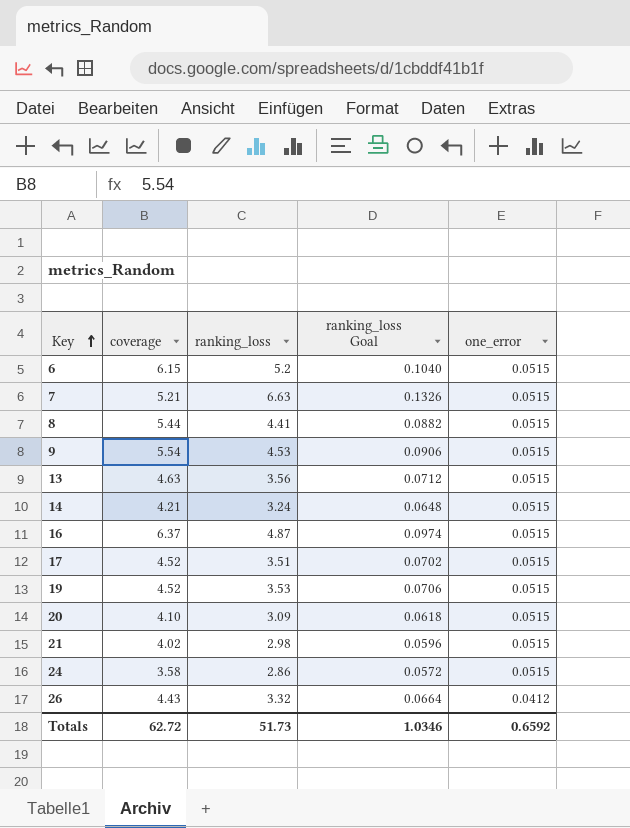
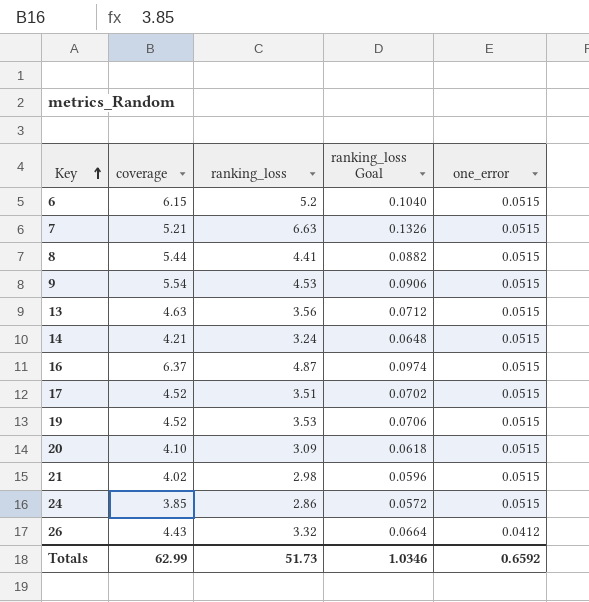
24 | coverage: 3.58 -> 3.85
Totals | coverage: 62.72 -> 62.99

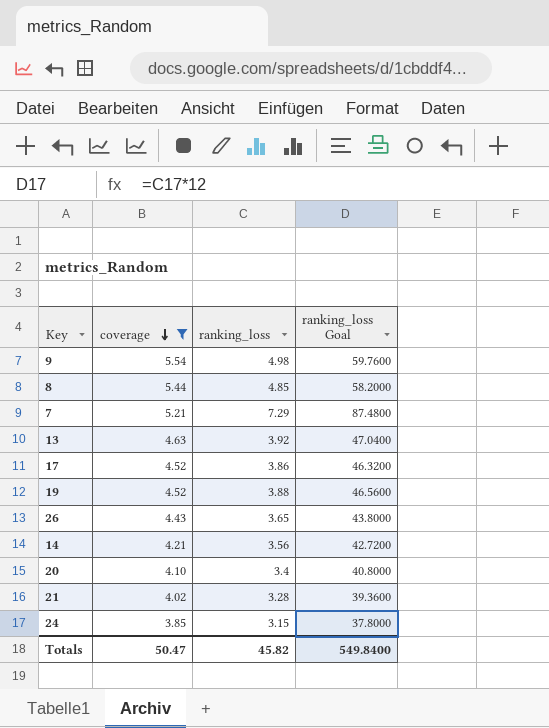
filter: none -> coverage <= 5.54
row order: Key ascending -> coverage descending
column one_error | position: 5 -> none
column ranking_loss Goal | formula: [ranking_loss] * 0.02 -> [ranking_loss] * 12
9 | ranking_loss: 4.53 -> 4.98
8 | ranking_loss: 4.41 -> 4.85
7 | ranking_loss: 6.63 -> 7.29
13 | ranking_loss: 3.56 -> 3.92
17 | ranking_loss: 3.51 -> 3.86
19 | ranking_loss: 3.53 -> 3.88
26 | ranking_loss: 3.32 -> 3.65
14 | ranking_loss: 3.24 -> 3.56
20 | ranking_loss: 3.09 -> 3.4
21 | ranking_loss: 2.98 -> 3.28
24 | ranking_loss: 2.86 -> 3.15
Totals | coverage: 62.99 -> 50.47
Totals | ranking_loss: 51.73 -> 45.82
Totals | ranking_loss Goal: 1.0346 -> 549.8400

